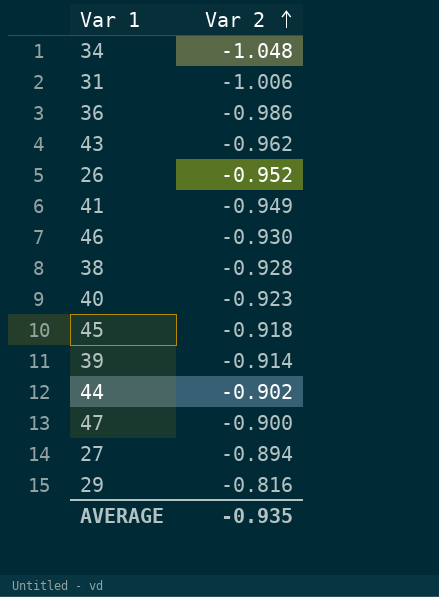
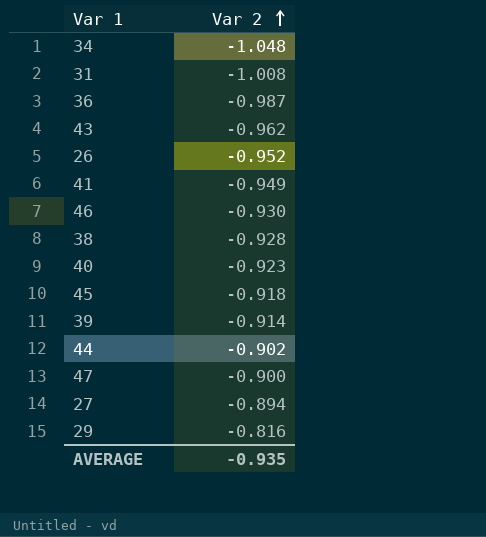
31 | Var 2: -1.006 -> -1.008
36 | Var 2: -0.986 -> -0.987

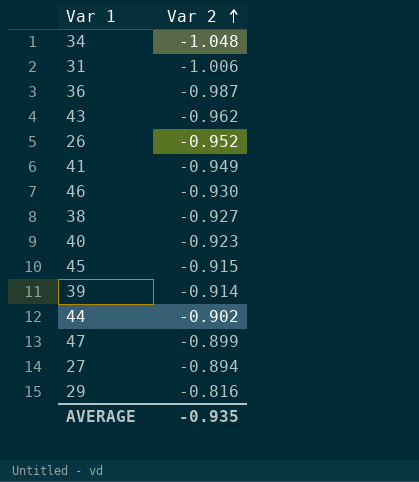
31 | Var 2: -1.008 -> -1.006
38 | Var 2: -0.928 -> -0.927
45 | Var 2: -0.918 -> -0.915
47 | Var 2: -0.900 -> -0.899

